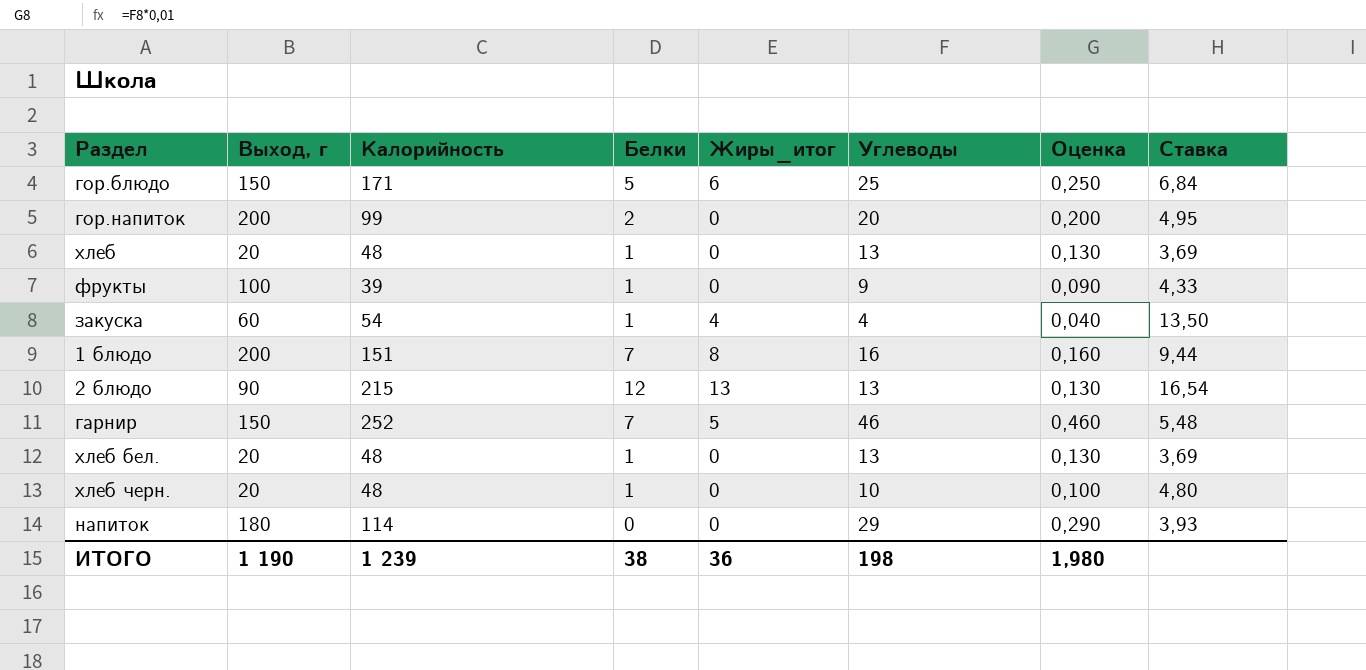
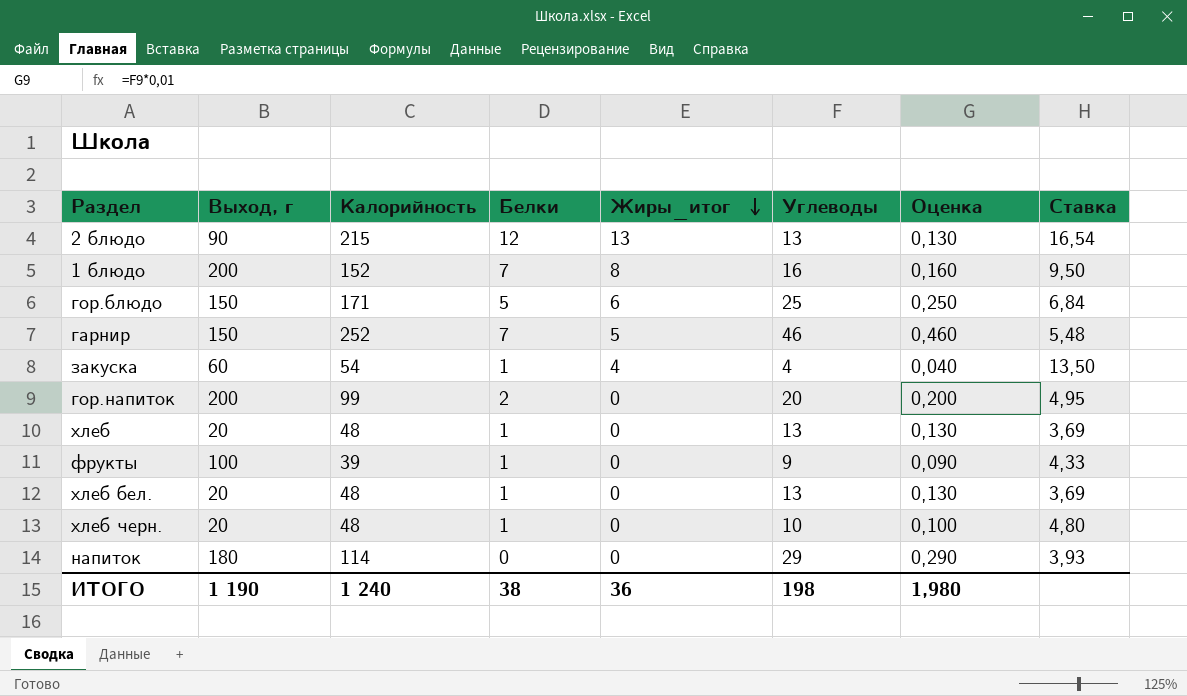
row order: none -> Жиры_итог descending
1 блюдо | Калорийность: 151 -> 152
1 блюдо | Ставка: 9,44 -> 9,50
ИТОГО | Калорийность: 1 239 -> 1 240

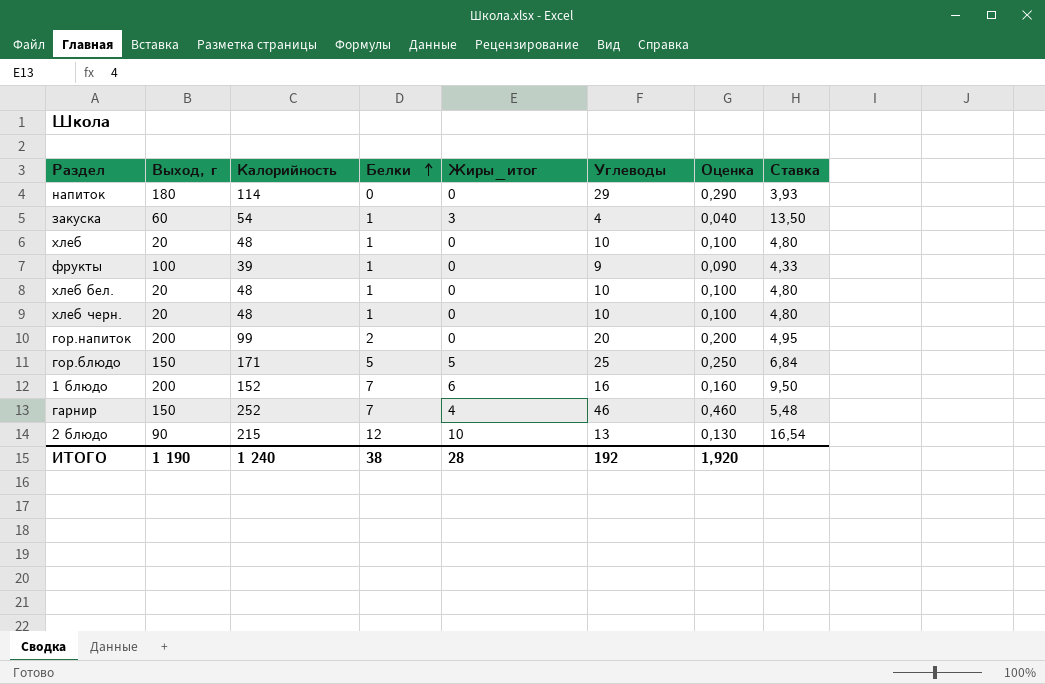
row order: Жиры_итог descending -> Белки ascending
закуска | Жиры_итог: 4 -> 3
хлеб | Углеводы: 13 -> 10
хлеб | Оценка: 0,130 -> 0,100
хлеб | Ставка: 3,69 -> 4,80
хлеб бел. | Углеводы: 13 -> 10
хлеб бел. | Оценка: 0,130 -> 0,100
хлеб бел. | Ставка: 3,69 -> 4,80
гор.блюдо | Жиры_итог: 6 -> 5
1 блюдо | Жиры_итог: 8 -> 6
гарнир | Жиры_итог: 5 -> 4
2 блюдо | Жиры_итог: 13 -> 10
ИТОГО | Жиры_итог: 36 -> 28
ИТОГО | Углеводы: 198 -> 192
ИТОГО | Оценка: 1,980 -> 1,920

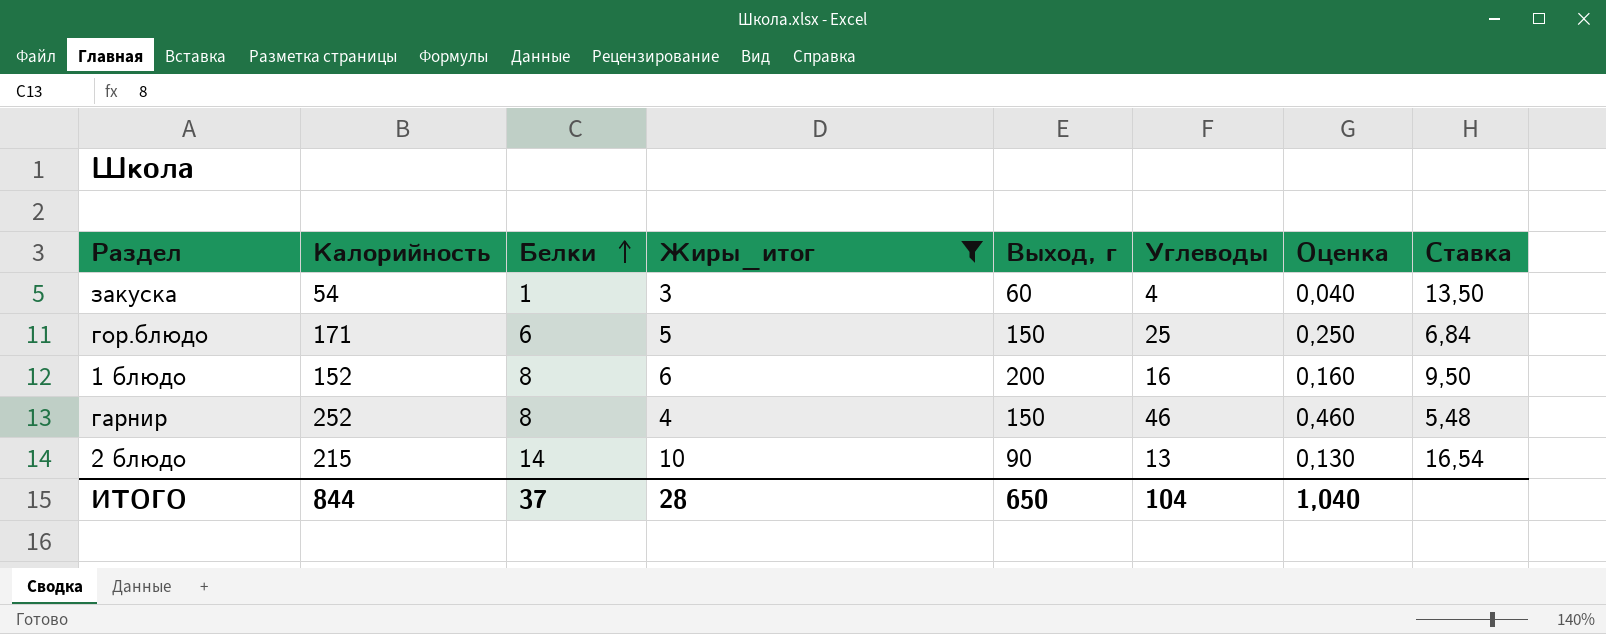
filter: none -> Жиры_итог != 0
column Выход, г | position: 2 -> 5
гор.блюдо | Белки: 5 -> 6
1 блюдо | Белки: 7 -> 8
гарнир | Белки: 7 -> 8
2 блюдо | Белки: 12 -> 14
ИТОГО | Калорийность: 1 240 -> 844
ИТОГО | Белки: 38 -> 37
ИТОГО | Выход, г: 1 190 -> 650
ИТОГО | Углеводы: 192 -> 104
ИТОГО | Оценка: 1,920 -> 1,040

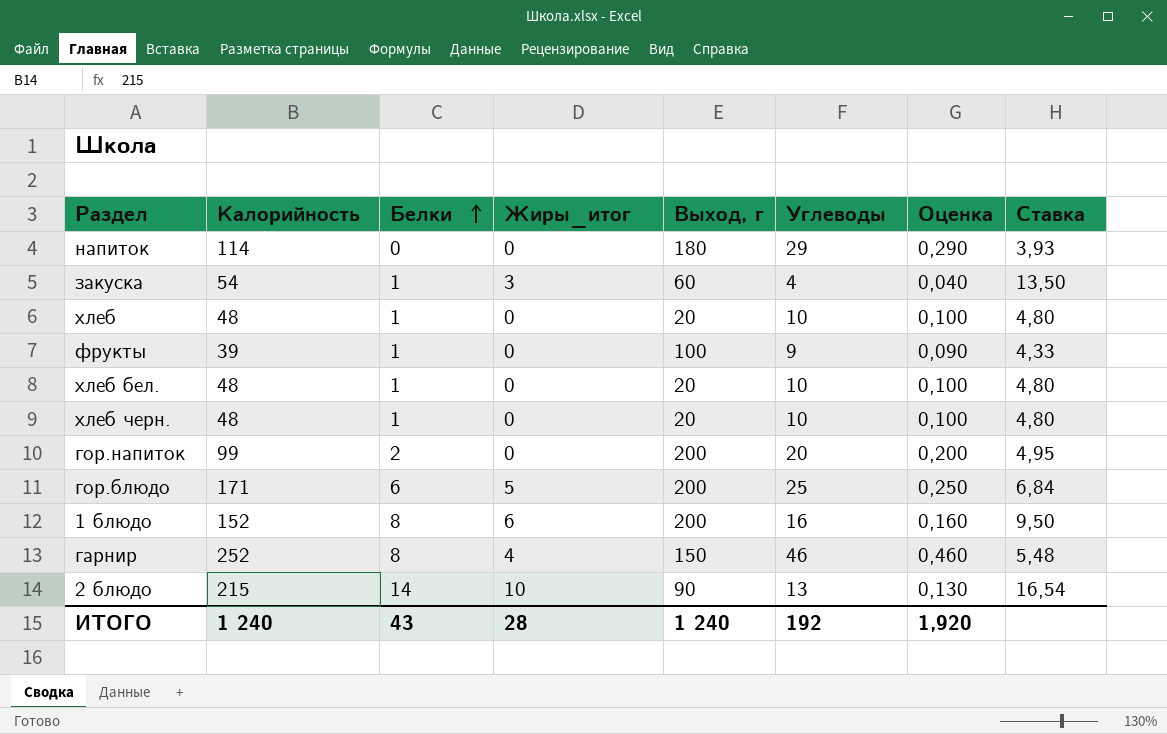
filter: Жиры_итог != 0 -> none
гор.блюдо | Выход, г: 150 -> 200
ИТОГО | Калорийность: 844 -> 1 240
ИТОГО | Белки: 37 -> 43
ИТОГО | Выход, г: 650 -> 1 240
ИТОГО | Углеводы: 104 -> 192
ИТОГО | Оценка: 1,040 -> 1,920

